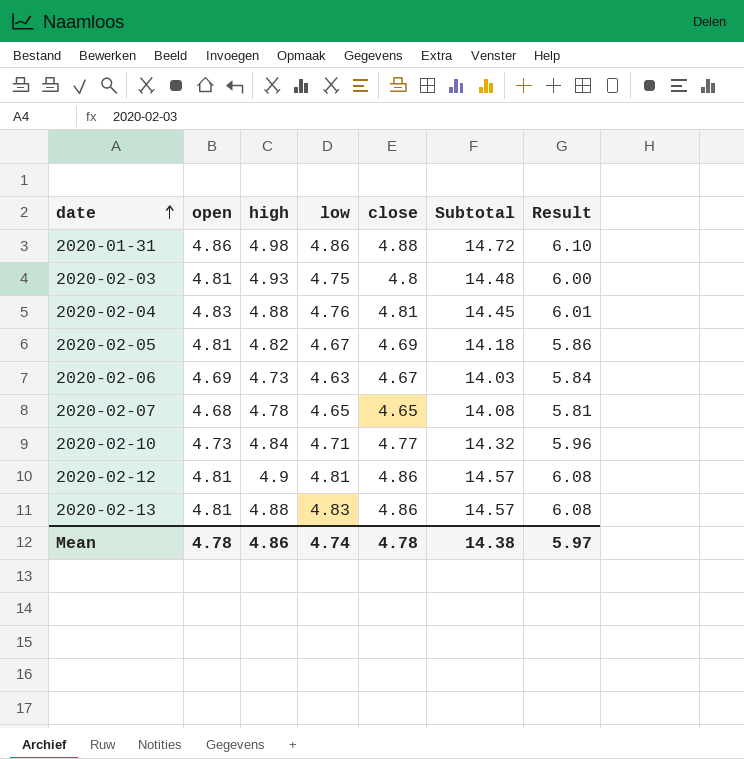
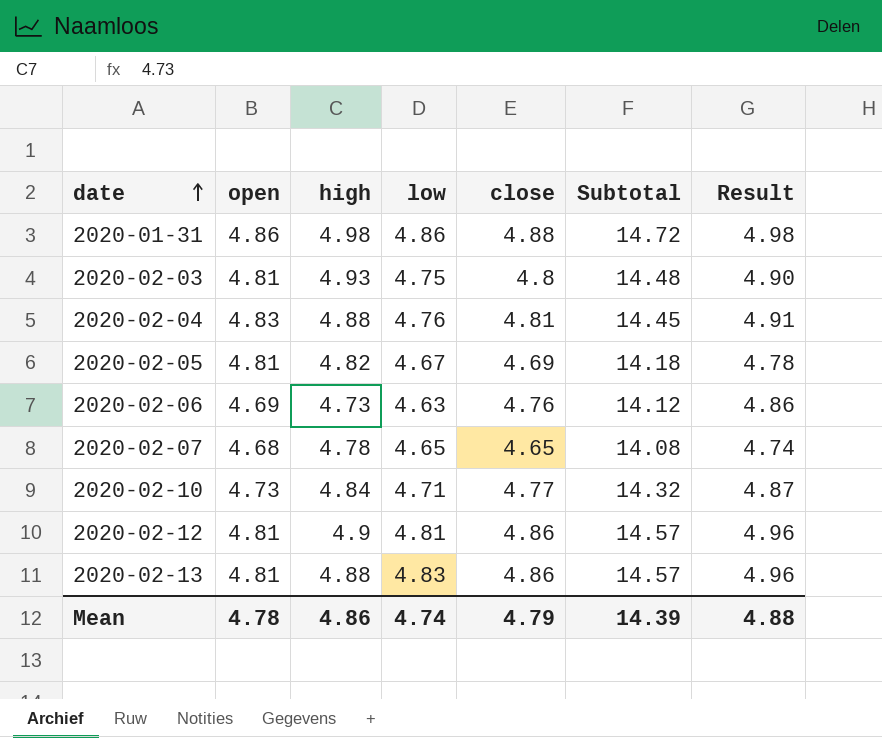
column Result | formula: [close] * 1.25 -> [close] * 1.02
2020-02-06 | close: 4.67 -> 4.76
2020-02-06 | Subtotal: 14.03 -> 14.12
Mean | close: 4.78 -> 4.79
Mean | Subtotal: 14.38 -> 14.39
Mean | Result: 5.97 -> 4.88

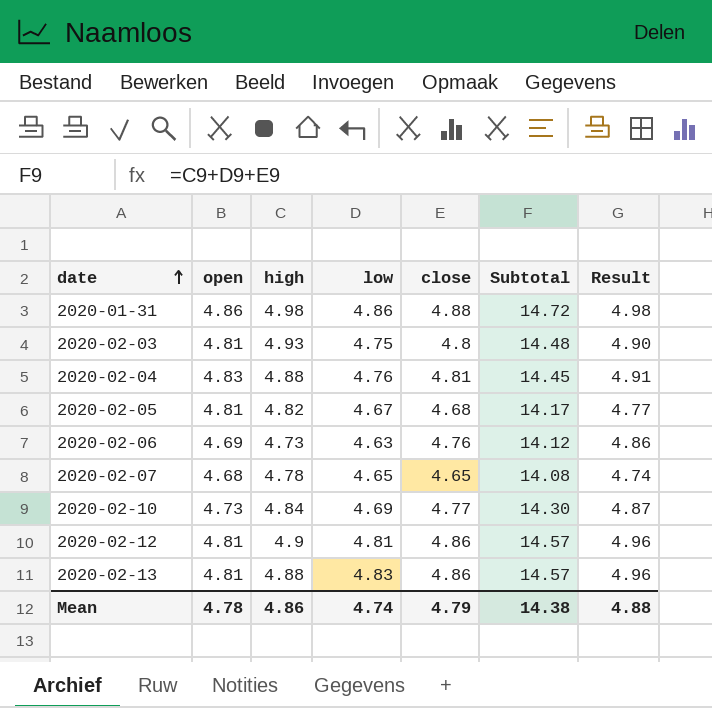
2020-02-05 | close: 4.69 -> 4.68
2020-02-05 | Subtotal: 14.18 -> 14.17
2020-02-05 | Result: 4.78 -> 4.77
2020-02-10 | low: 4.71 -> 4.69
2020-02-10 | Subtotal: 14.32 -> 14.30
Mean | Subtotal: 14.39 -> 14.38

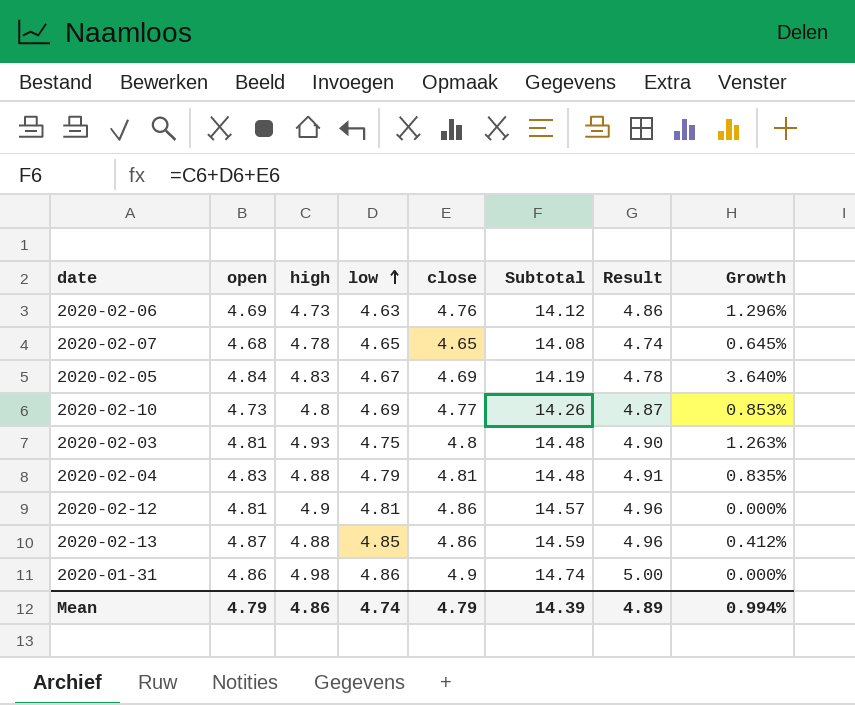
row order: date ascending -> low ascending
column Growth | formula: none -> ([open] - [low]) / [low]
2020-02-05 | open: 4.81 -> 4.84
2020-02-05 | high: 4.82 -> 4.83
2020-02-05 | close: 4.68 -> 4.69
2020-02-05 | Subtotal: 14.17 -> 14.19
2020-02-05 | Result: 4.77 -> 4.78
2020-02-10 | high: 4.84 -> 4.8
2020-02-10 | Subtotal: 14.30 -> 14.26
2020-02-04 | low: 4.76 -> 4.79
2020-02-04 | Subtotal: 14.45 -> 14.48
2020-02-13 | open: 4.81 -> 4.87
2020-02-13 | low: 4.83 -> 4.85
2020-02-13 | Subtotal: 14.57 -> 14.59
2020-01-31 | close: 4.88 -> 4.9
2020-01-31 | Subtotal: 14.72 -> 14.74
2020-01-31 | Result: 4.98 -> 5.00
Mean | open: 4.78 -> 4.79
Mean | Subtotal: 14.38 -> 14.39
Mean | Result: 4.88 -> 4.89

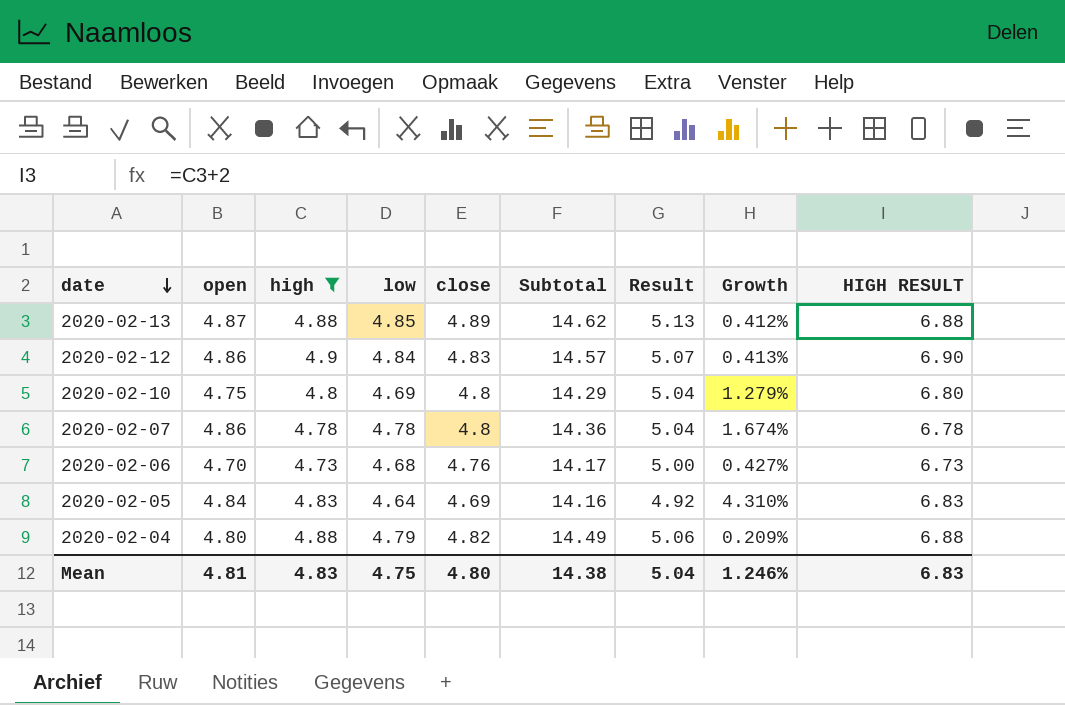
filter: none -> high <= 4.9
row order: low ascending -> date descending
column Result | formula: [close] * 1.02 -> [close] * 1.05
column HIGH RESULT | formula: none -> [high] + 2
2020-02-13 | close: 4.86 -> 4.89
2020-02-13 | Subtotal: 14.59 -> 14.62
2020-02-12 | open: 4.81 -> 4.86
2020-02-12 | low: 4.81 -> 4.84
2020-02-12 | close: 4.86 -> 4.83
2020-02-12 | Growth: 0.000% -> 0.413%
2020-02-10 | open: 4.73 -> 4.75
2020-02-10 | close: 4.77 -> 4.8
2020-02-10 | Subtotal: 14.26 -> 14.29
2020-02-10 | Growth: 0.853% -> 1.279%
2020-02-07 | open: 4.68 -> 4.86
2020-02-07 | low: 4.65 -> 4.78
2020-02-07 | close: 4.65 -> 4.8
2020-02-07 | Subtotal: 14.08 -> 14.36
2020-02-07 | Growth: 0.645% -> 1.674%
2020-02-06 | open: 4.69 -> 4.70
2020-02-06 | low: 4.63 -> 4.68
2020-02-06 | Subtotal: 14.12 -> 14.17
2020-02-06 | Growth: 1.296% -> 0.427%
2020-02-05 | low: 4.67 -> 4.64
2020-02-05 | Subtotal: 14.19 -> 14.16
2020-02-05 | Growth: 3.640% -> 4.310%
2020-02-04 | open: 4.83 -> 4.80
2020-02-04 | close: 4.81 -> 4.82
2020-02-04 | Subtotal: 14.48 -> 14.49
2020-02-04 | Growth: 0.835% -> 0.209%
Mean | open: 4.79 -> 4.81
Mean | high: 4.86 -> 4.83
Mean | low: 4.74 -> 4.75
Mean | close: 4.79 -> 4.80
Mean | Subtotal: 14.39 -> 14.38
Mean | Result: 4.89 -> 5.04
Mean | Growth: 0.994% -> 1.246%

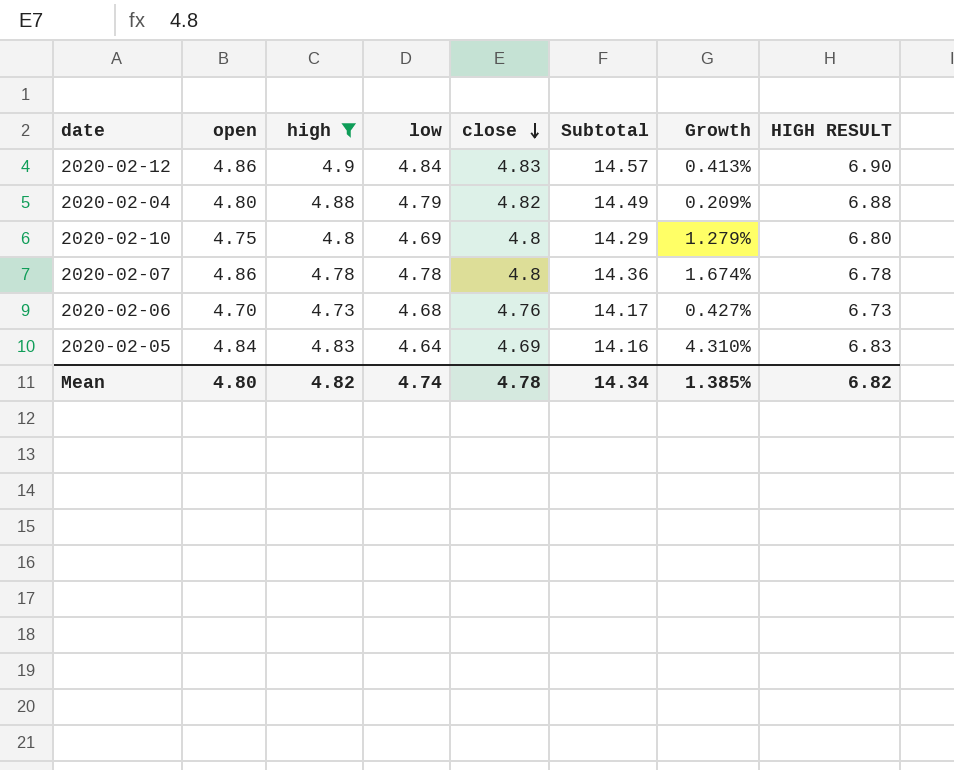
row order: date descending -> close descending
column Result | formula: [close] * 1.05 -> none
row 2020-02-13: 4.87 | 4.88 | 4.85 | 4.89 | 14.62 | 5.13 | 0.412% | 6.88 -> none
Mean | open: 4.81 -> 4.80
Mean | high: 4.83 -> 4.82
Mean | low: 4.75 -> 4.74
Mean | close: 4.80 -> 4.78
Mean | Subtotal: 14.38 -> 14.34
Mean | Growth: 1.246% -> 1.385%
Mean | HIGH RESULT: 6.83 -> 6.82

